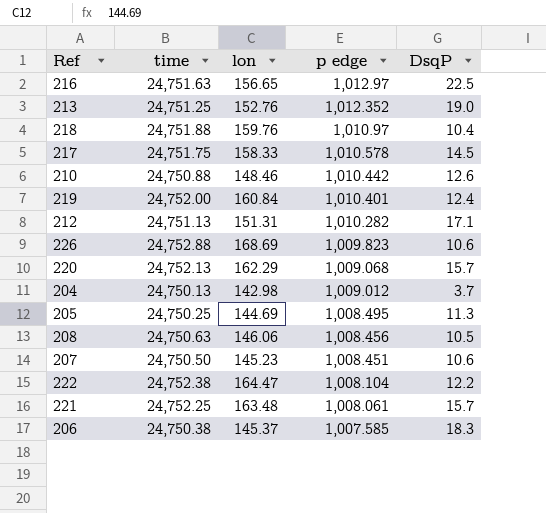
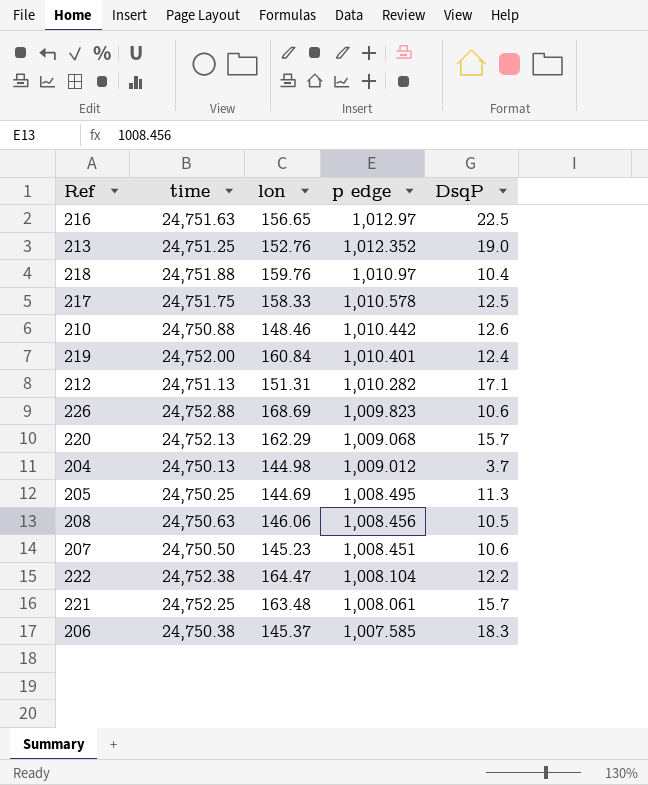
217 | DsqP: 14.5 -> 12.5
204 | lon: 142.98 -> 144.98

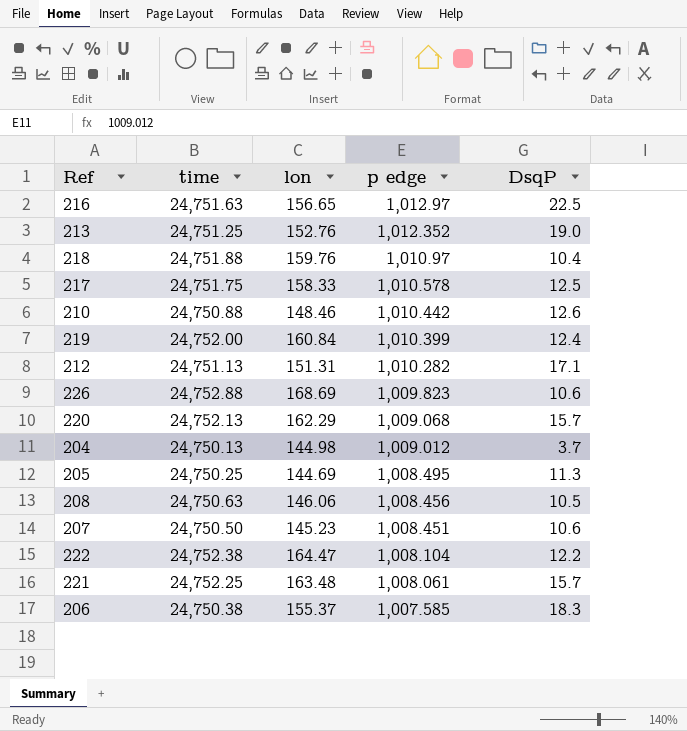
219 | p edge: 1,010.401 -> 1,010.399
206 | lon: 145.37 -> 155.37

